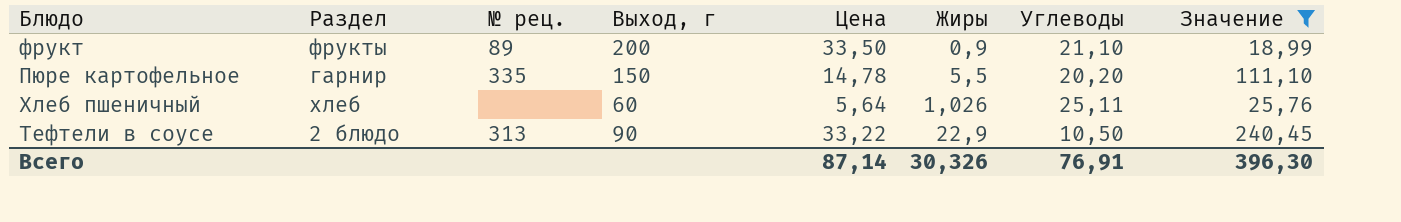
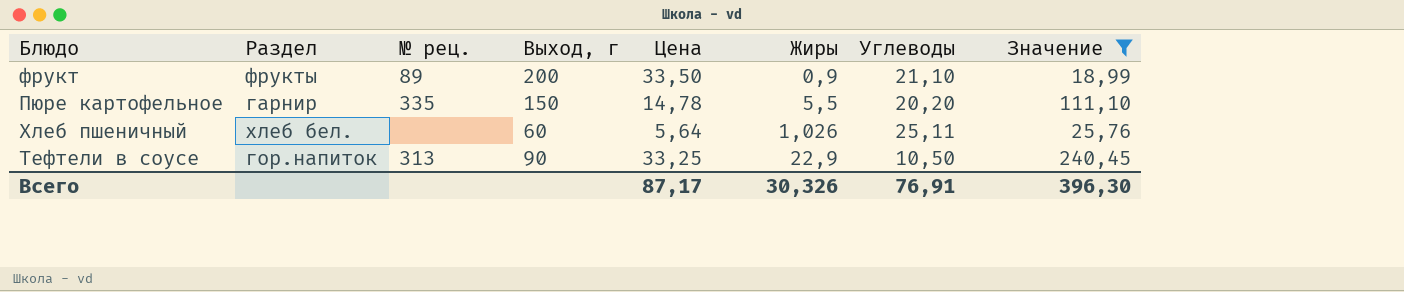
Хлеб пшеничный | Раздел: хлеб -> хлеб бел.
Тефтели в соусе | Раздел: 2 блюдо -> гор.напиток
Тефтели в соусе | Цена: 33,22 -> 33,25
Всего | Цена: 87,14 -> 87,17

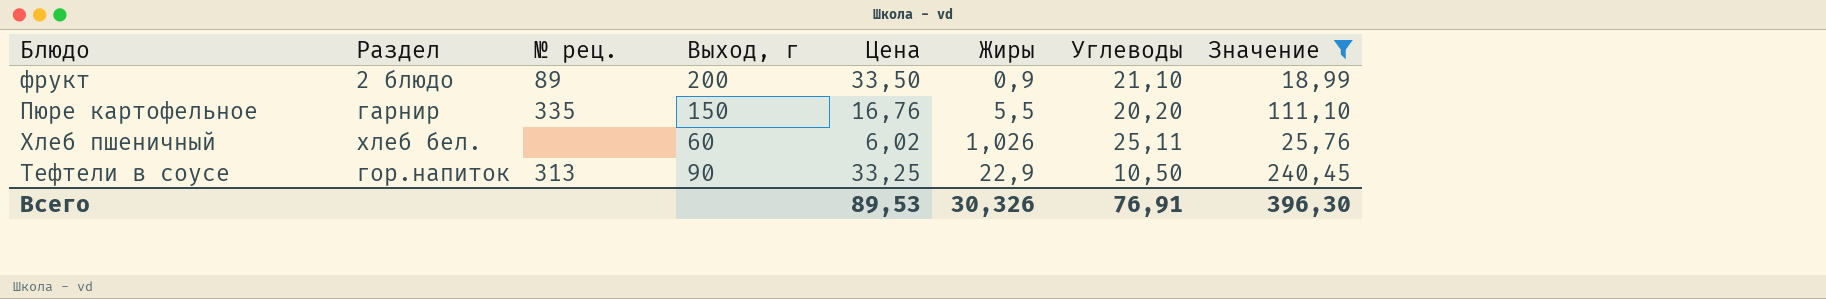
фрукт | Раздел: фрукты -> 2 блюдо
Пюре картофельное | Цена: 14,78 -> 16,76
Хлеб пшеничный | Цена: 5,64 -> 6,02
Всего | Цена: 87,17 -> 89,53

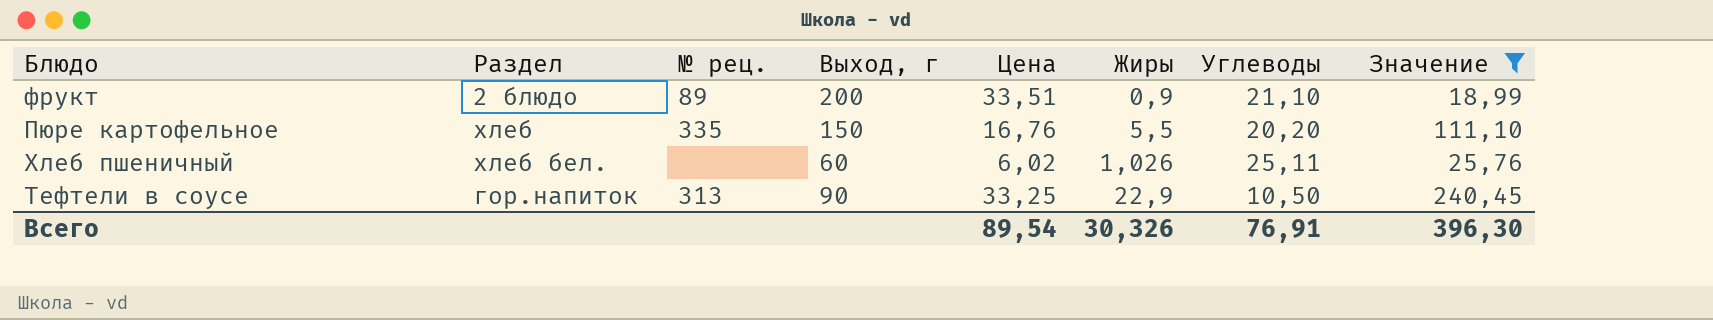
фрукт | Цена: 33,50 -> 33,51
Пюре картофельное | Раздел: гарнир -> хлеб
Всего | Цена: 89,53 -> 89,54

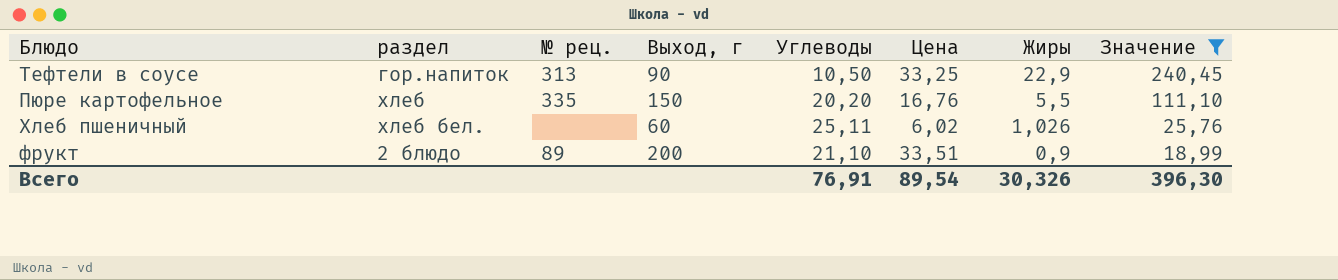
row order: none -> Жиры descending
column name: Раздел -> раздел
column Углеводы | position: 7 -> 5

